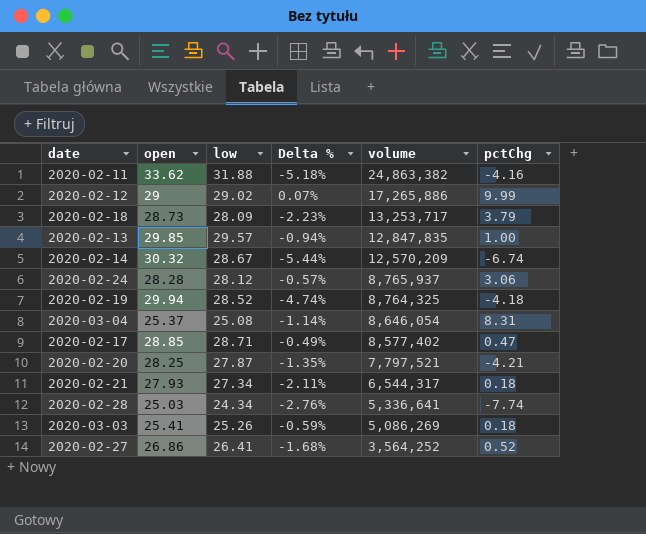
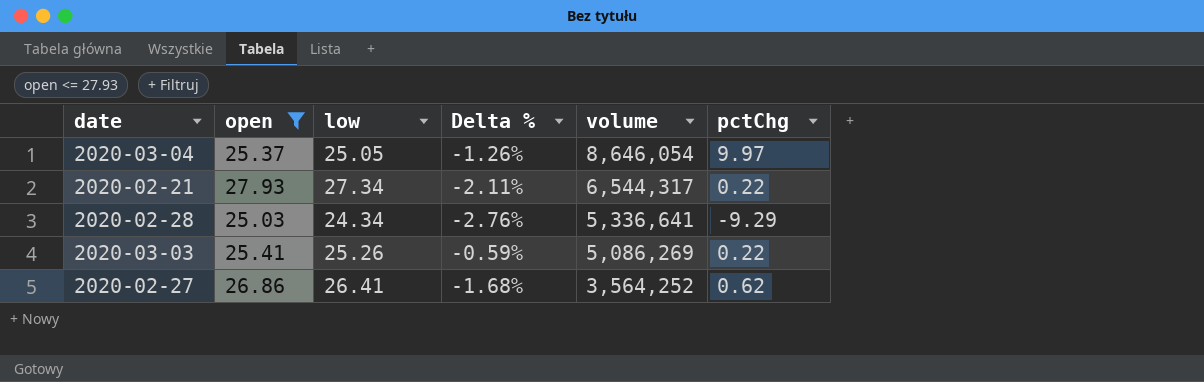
filter: none -> open <= 27.93
2020-03-04 | low: 25.08 -> 25.05
2020-03-04 | Delta %: -1.14% -> -1.26%
2020-03-04 | pctChg: 8.31 -> 9.97
2020-02-21 | pctChg: 0.18 -> 0.22
2020-02-28 | pctChg: -7.74 -> -9.29
2020-03-03 | pctChg: 0.18 -> 0.22
2020-02-27 | pctChg: 0.52 -> 0.62

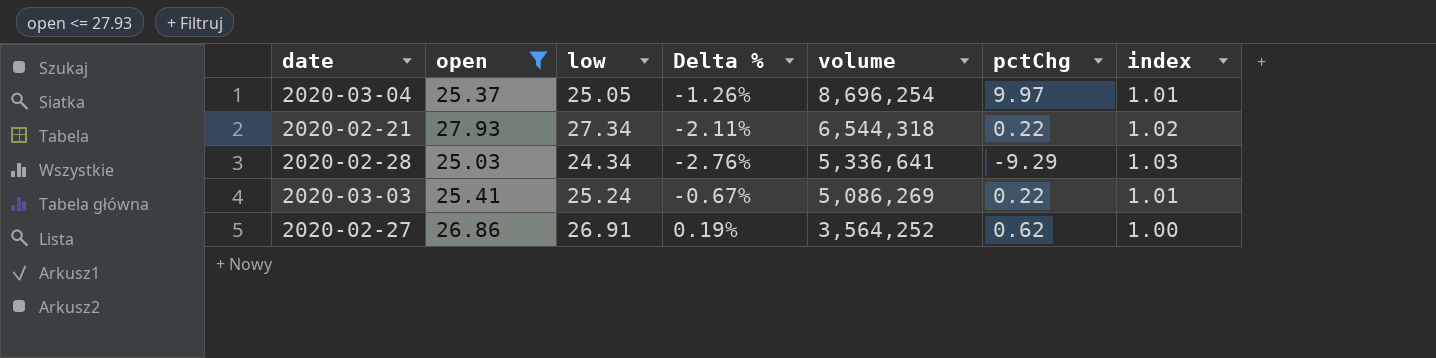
column index | formula: none -> [open] / [low]
2020-03-04 | volume: 8,646,054 -> 8,696,254
2020-02-21 | volume: 6,544,317 -> 6,544,318
2020-03-03 | low: 25.26 -> 25.24
2020-03-03 | Delta %: -0.59% -> -0.67%
2020-02-27 | low: 26.41 -> 26.91
2020-02-27 | Delta %: -1.68% -> 0.19%

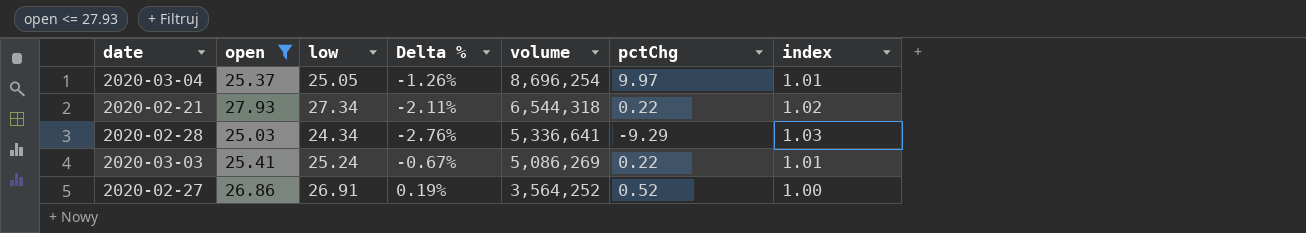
2020-02-27 | pctChg: 0.62 -> 0.52

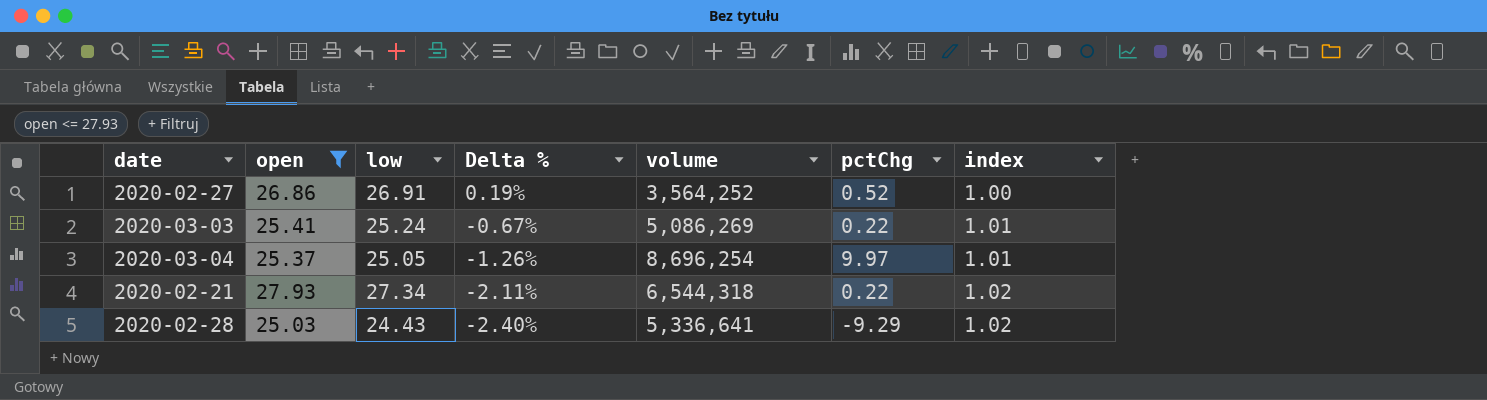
row order: volume descending -> Delta % descending
2020-02-28 | low: 24.34 -> 24.43
2020-02-28 | Delta %: -2.76% -> -2.40%
2020-02-28 | index: 1.03 -> 1.02

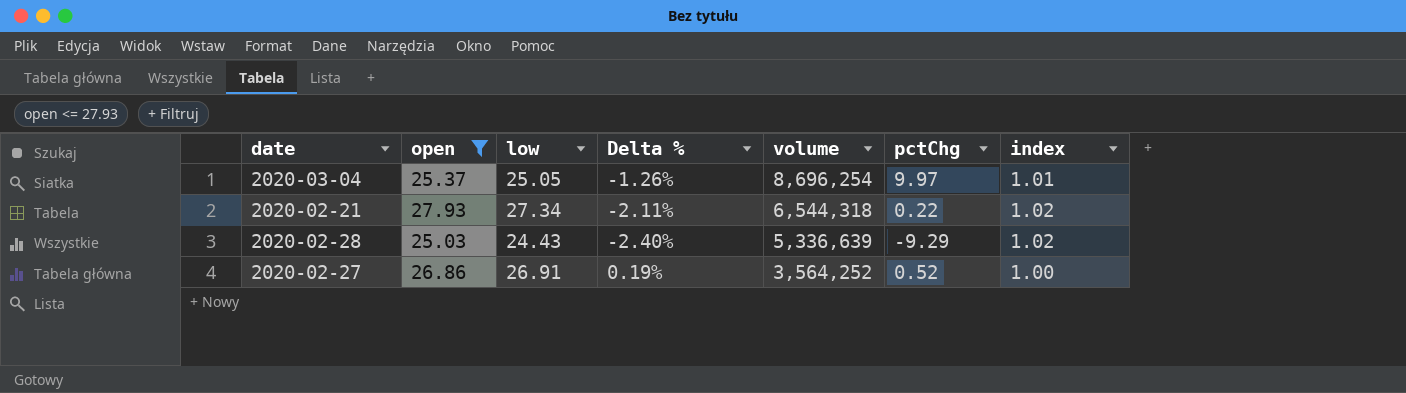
row order: Delta % descending -> volume descending
row 2020-03-03: 25.41 | 25.24 | -0.67% | 5,086,269 | 0.22 | 1.01 -> none
2020-02-28 | volume: 5,336,641 -> 5,336,639

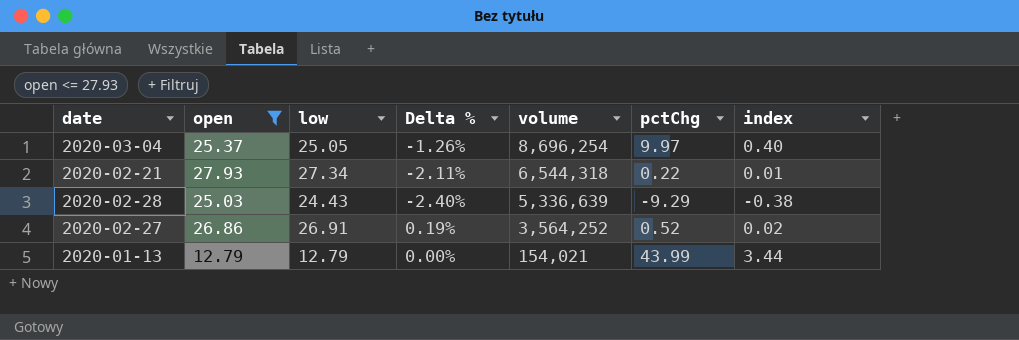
column index | formula: [open] / [low] -> [pctChg] / [low]
row 2020-01-13: none -> 12.79 | 12.79 | 0.00% | 154,021 | 43.99 | 3.44

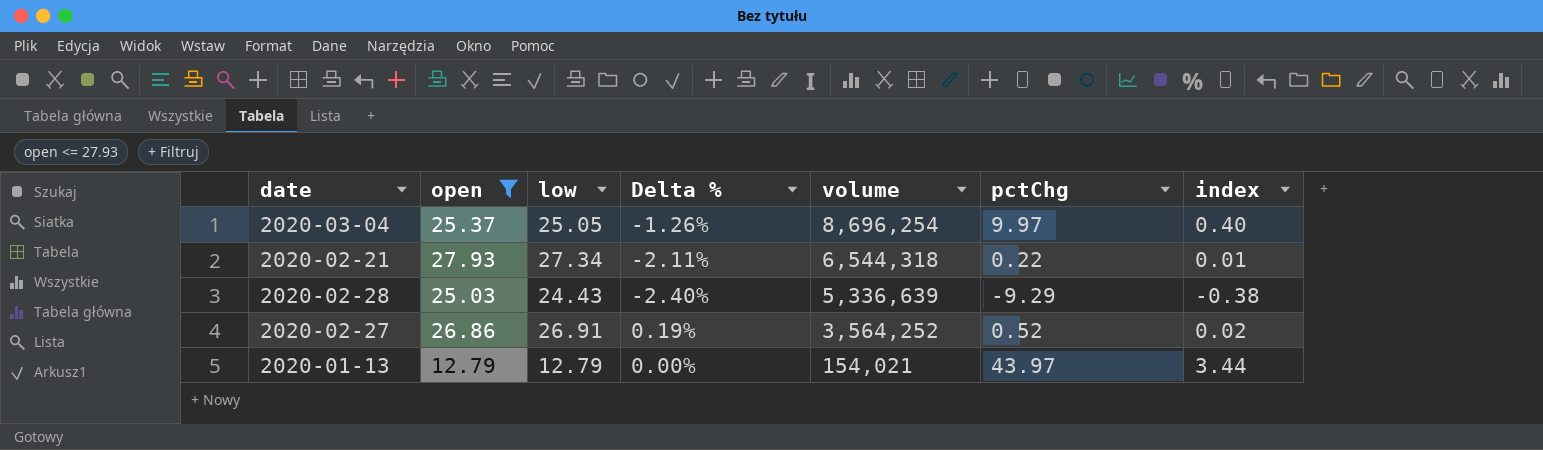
2020-01-13 | pctChg: 43.99 -> 43.97

